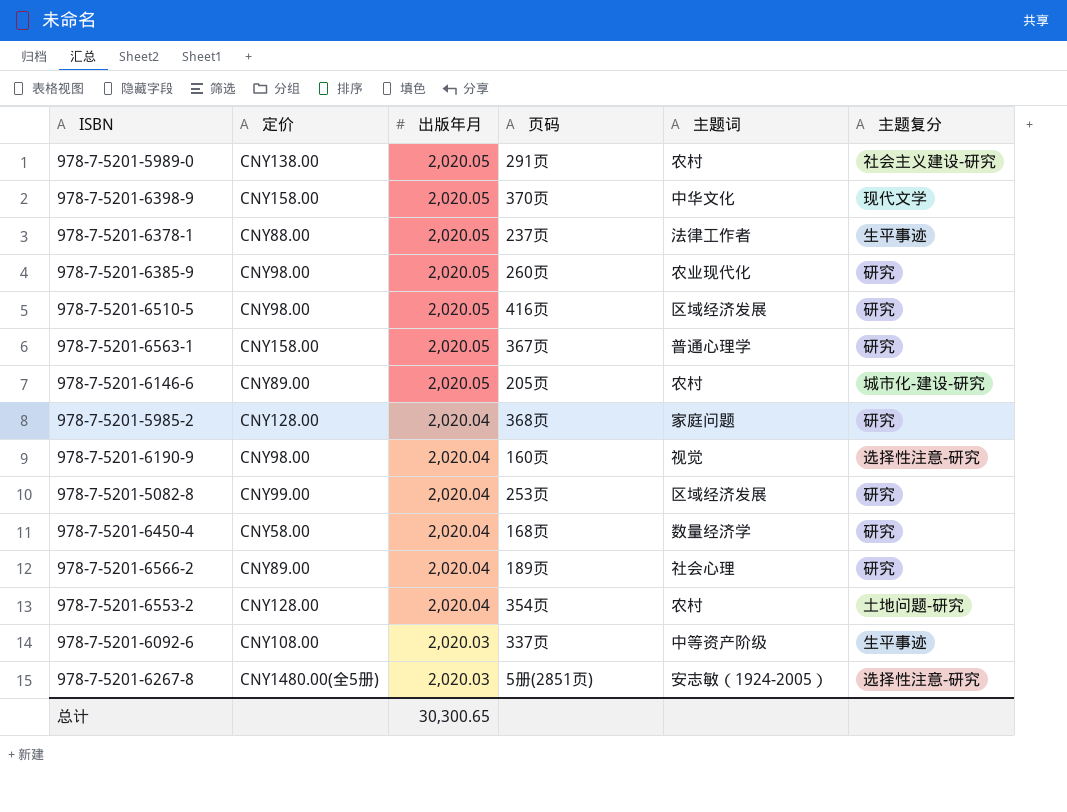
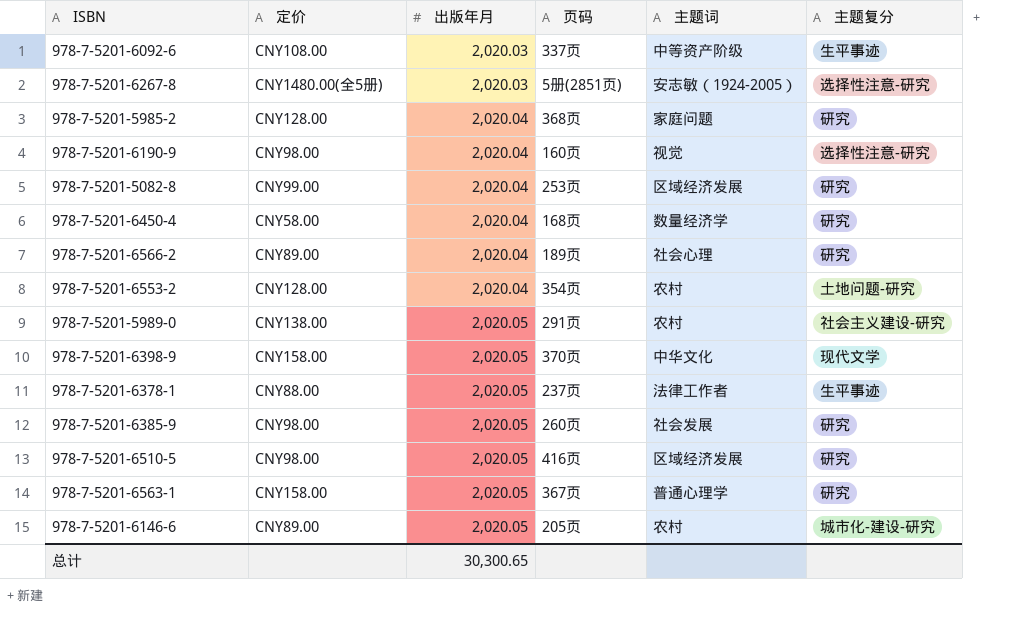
row order: 出版年月 descending -> 出版年月 ascending
978-7-5201-6385-9 | 主题词: 农业现代化 -> 社会发展

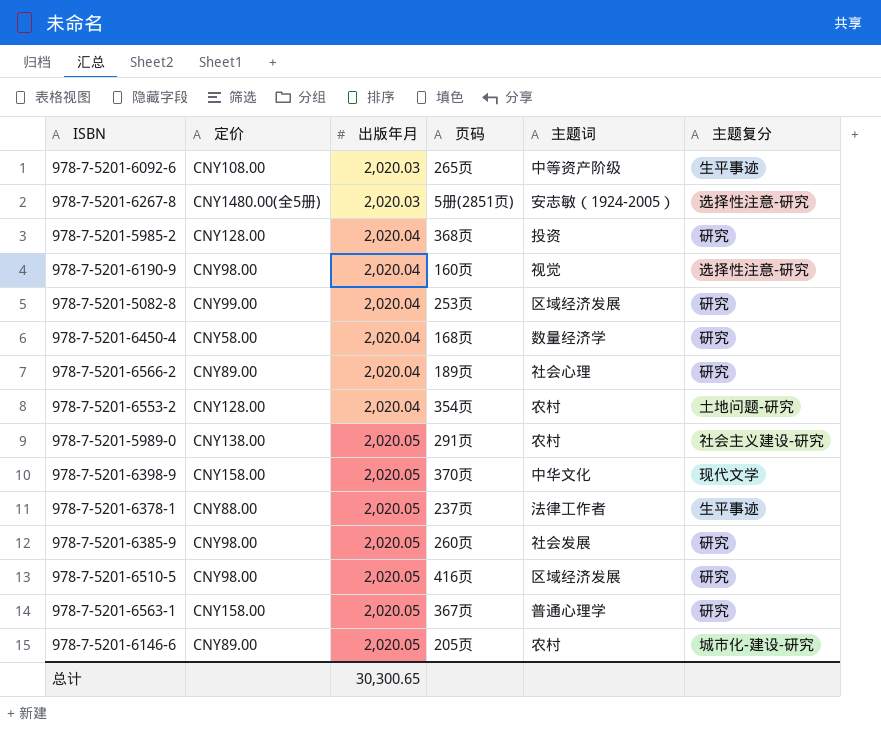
978-7-5201-6092-6 | 页码: 337页 -> 265页
978-7-5201-5985-2 | 主题词: 家庭问题 -> 投资

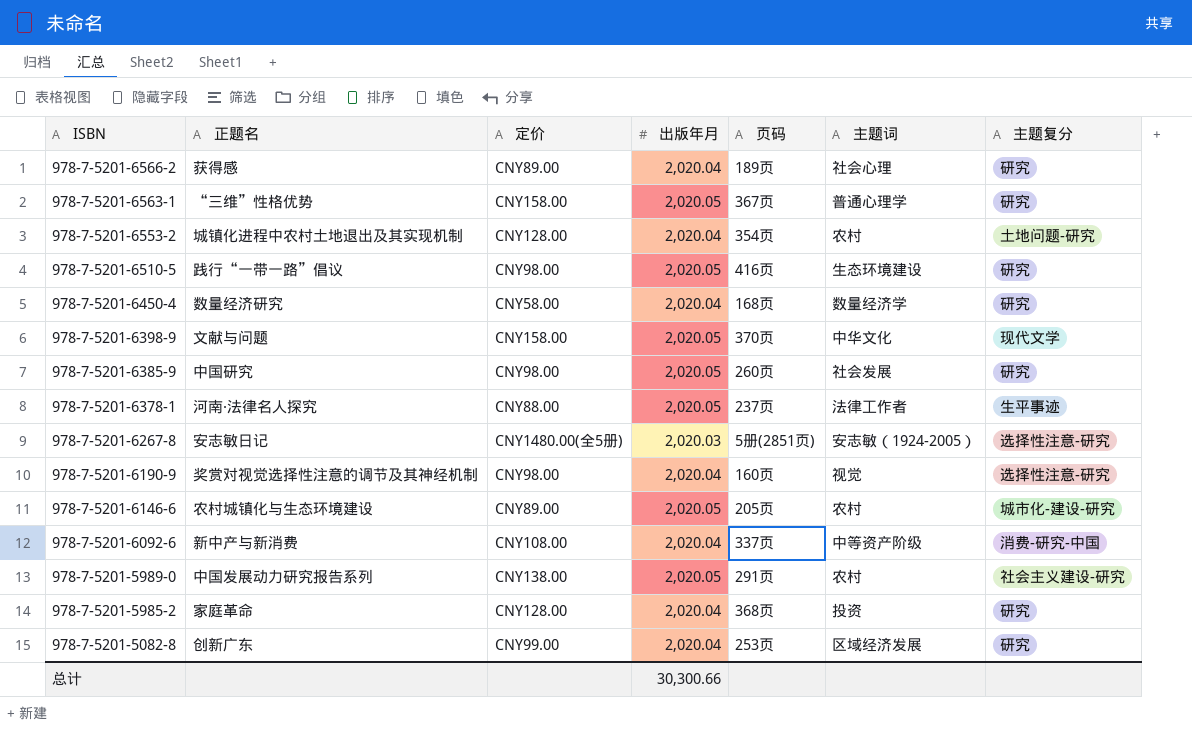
row order: 出版年月 ascending -> ISBN descending
column 正题名 | position: none -> 2
978-7-5201-6510-5 | 主题词: 区域经济发展 -> 生态环境建设
978-7-5201-6092-6 | 出版年月: 2,020.03 -> 2,020.04
978-7-5201-6092-6 | 页码: 265页 -> 337页
978-7-5201-6092-6 | 主题复分: 生平事迹 -> 消费-研究-中国
总计 | 出版年月: 30,300.65 -> 30,300.66

